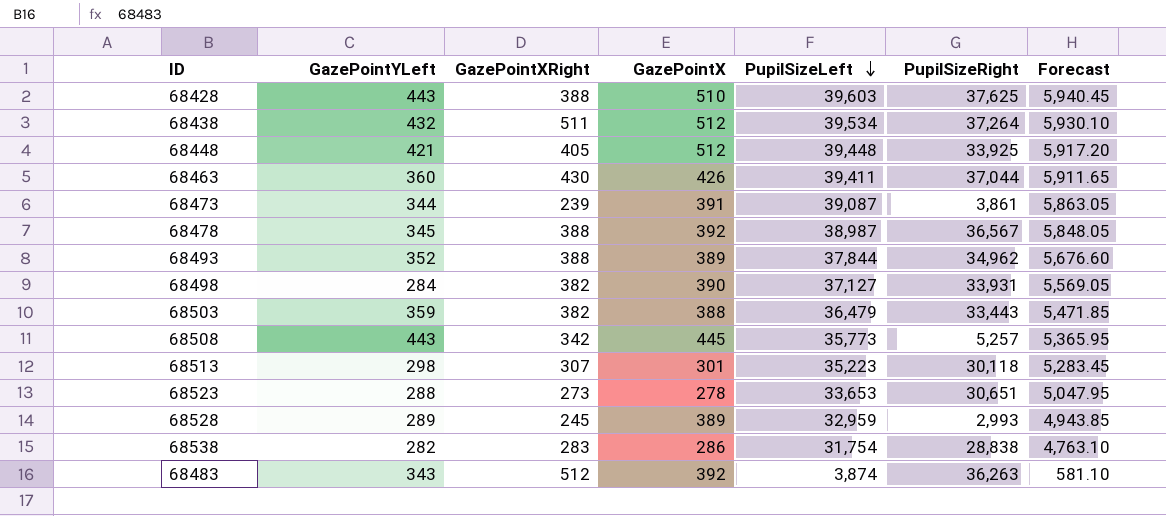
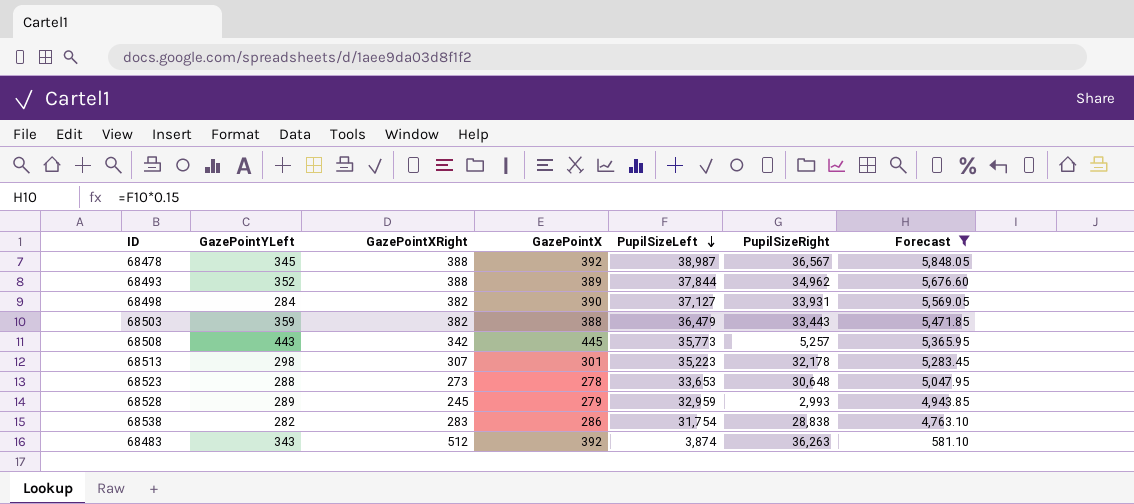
filter: none -> Forecast <= 5,848.05
68513 | PupilSizeRight: 30,118 -> 32,178
68523 | PupilSizeRight: 30,651 -> 30,648
68528 | GazePointX: 389 -> 279

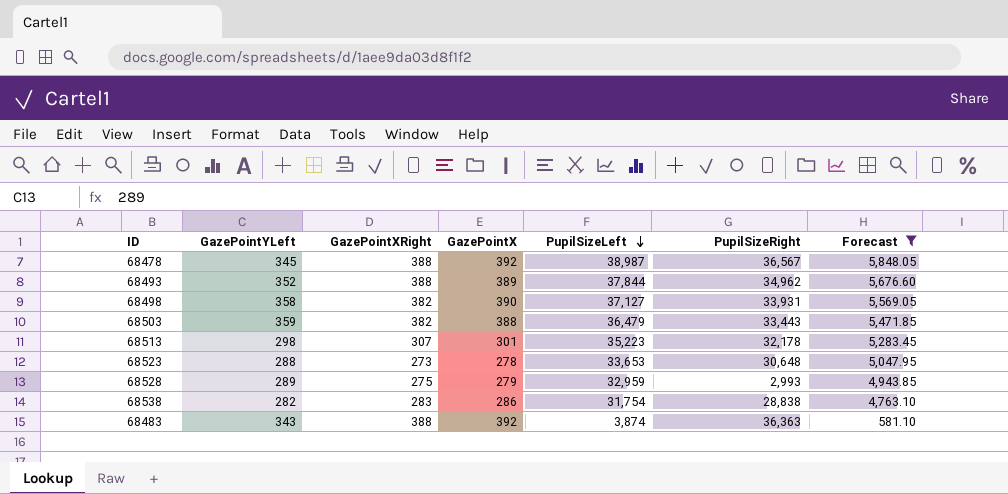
row 68508: 443 | 342 | 445 | 35,773 | 5,257 | 5,365.95 -> none
68498 | GazePointYLeft: 284 -> 358
68528 | GazePointXRight: 245 -> 275
68483 | GazePointXRight: 512 -> 388
68483 | PupilSizeRight: 36,263 -> 36,363

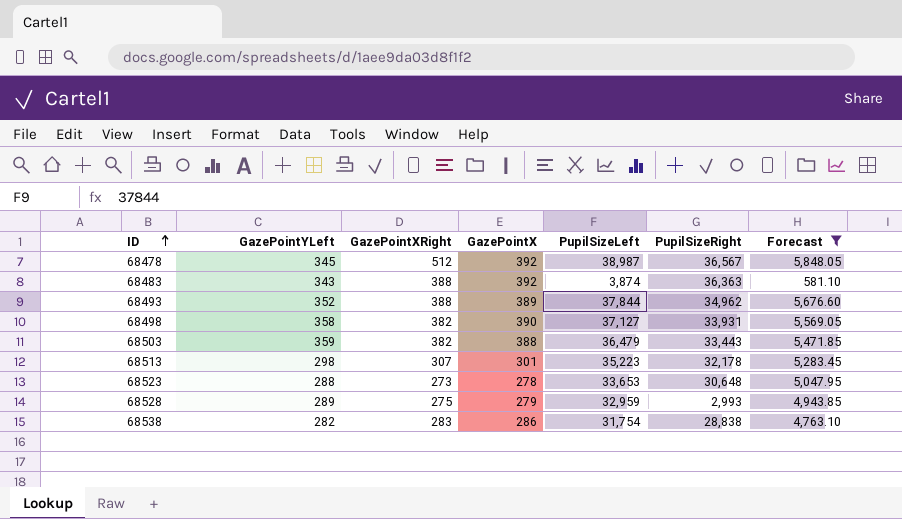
row order: PupilSizeLeft descending -> ID ascending
68478 | GazePointXRight: 388 -> 512

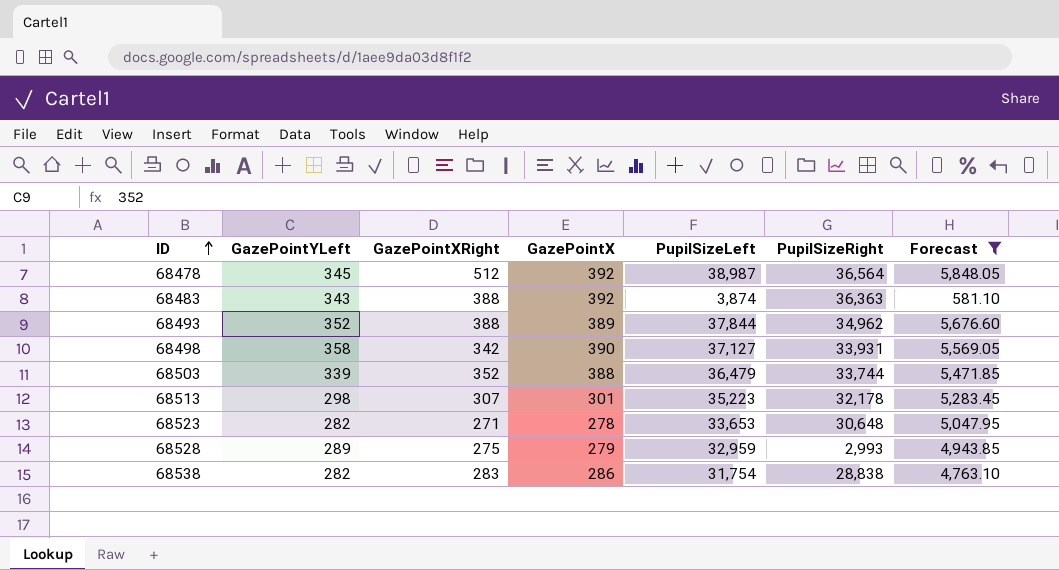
68478 | PupilSizeRight: 36,567 -> 36,564
68498 | GazePointXRight: 382 -> 342
68503 | GazePointYLeft: 359 -> 339
68503 | GazePointXRight: 382 -> 352
68503 | PupilSizeRight: 33,443 -> 33,744
68523 | GazePointYLeft: 288 -> 282
68523 | GazePointXRight: 273 -> 271

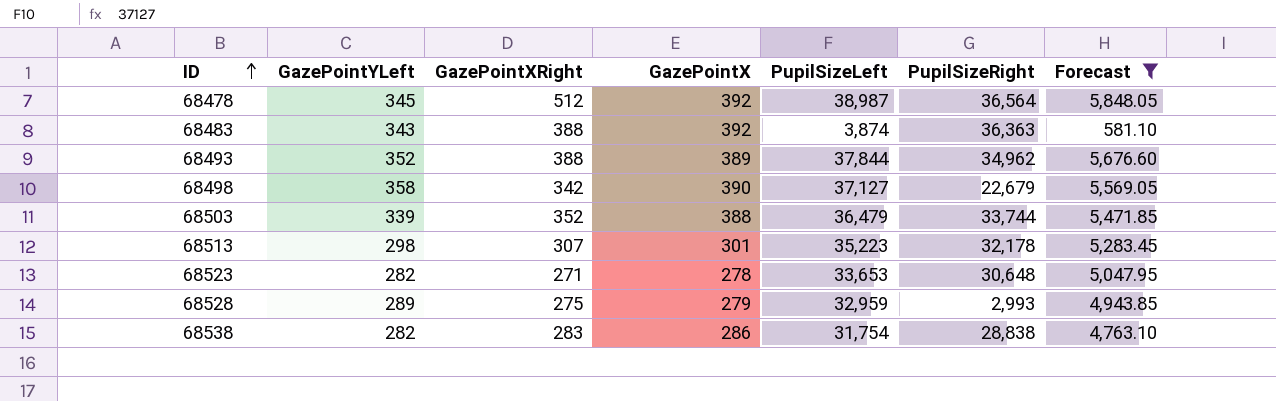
68498 | PupilSizeRight: 33,931 -> 22,679

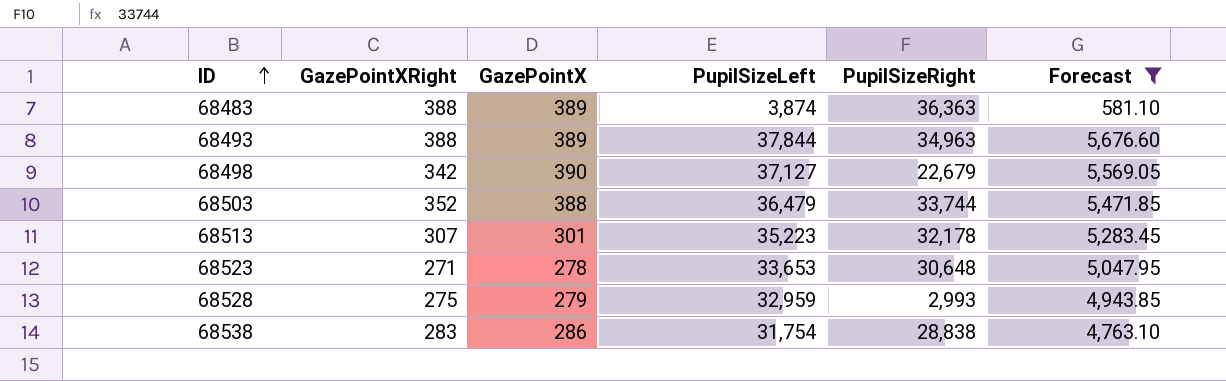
column GazePointYLeft | position: 2 -> none
row 68478: 345 | 512 | 392 | 38,987 | 36,564 | 5,848.05 -> none
68483 | GazePointX: 392 -> 389
68493 | PupilSizeRight: 34,962 -> 34,963

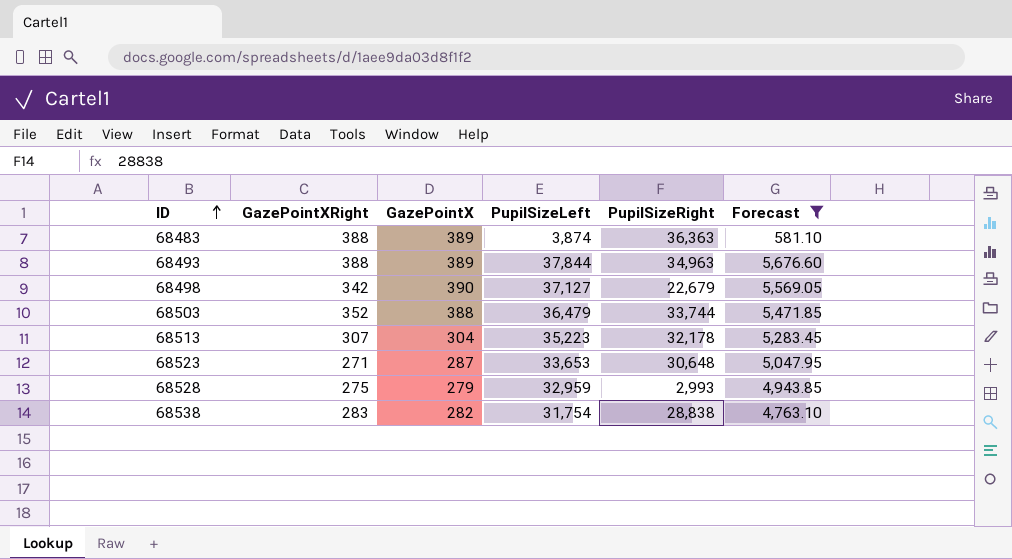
68513 | GazePointX: 301 -> 304
68523 | GazePointX: 278 -> 287
68538 | GazePointX: 286 -> 282

